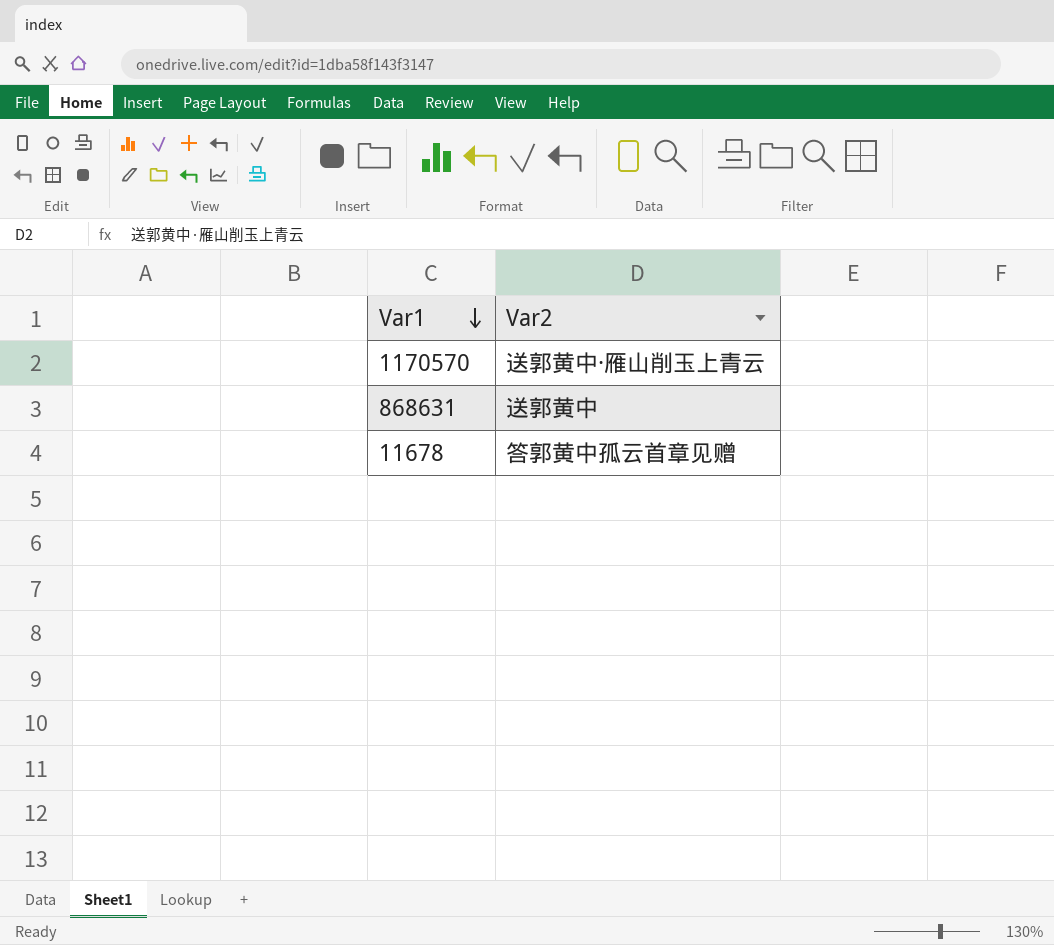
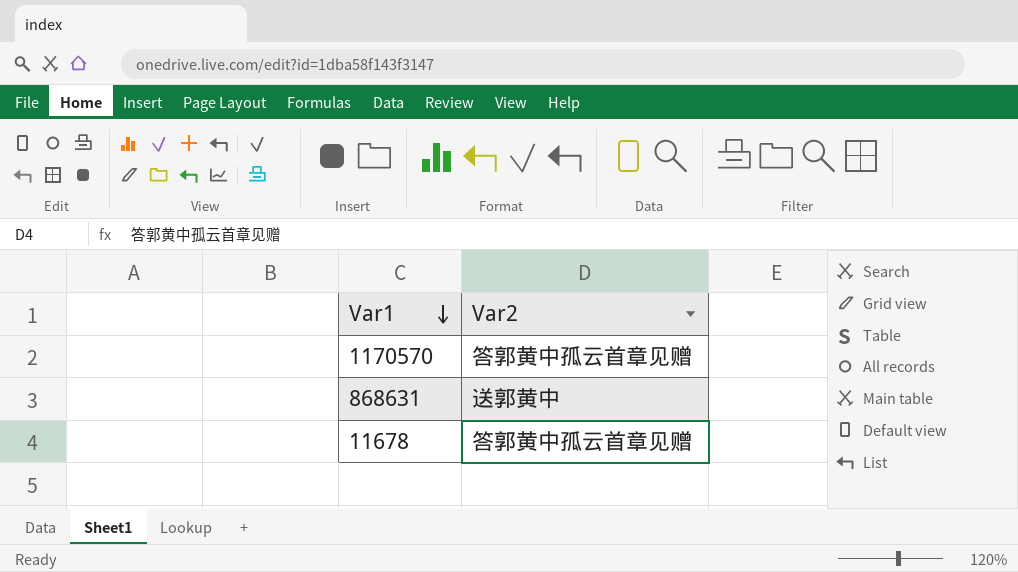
1170570 | Var2: 送郭黄中·雁山削玉上青云 -> 答郭黄中孤云首章见赠

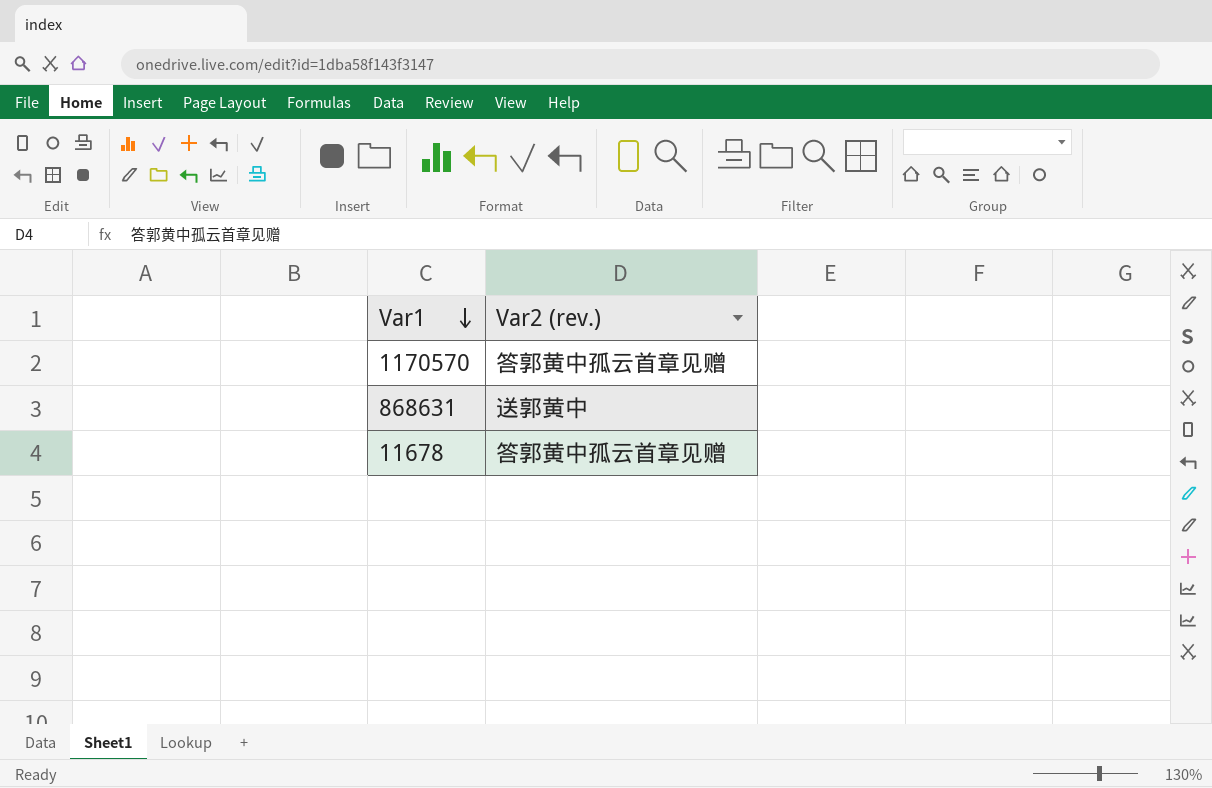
column name: Var2 -> Var2 (rev.)

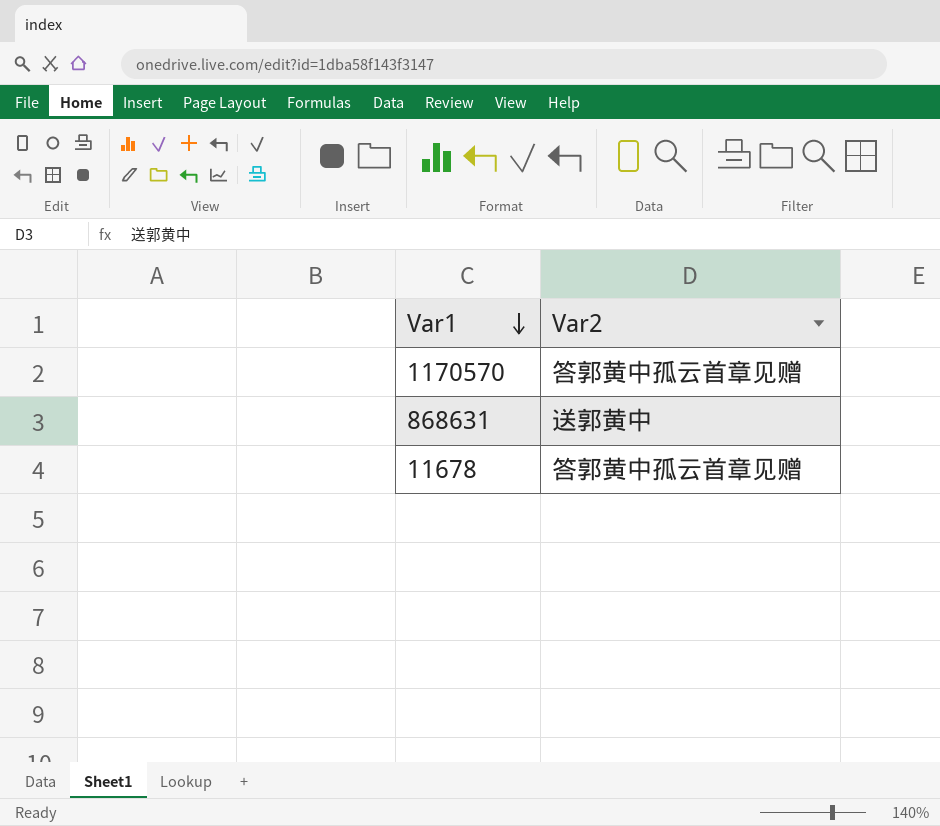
column name: Var2 (rev.) -> Var2

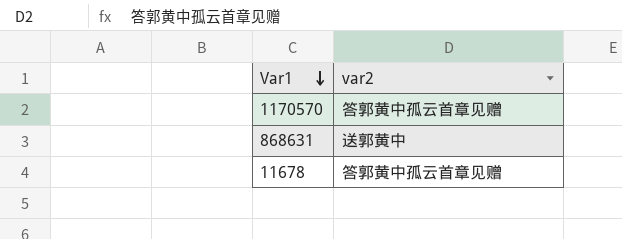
column name: Var2 -> var2

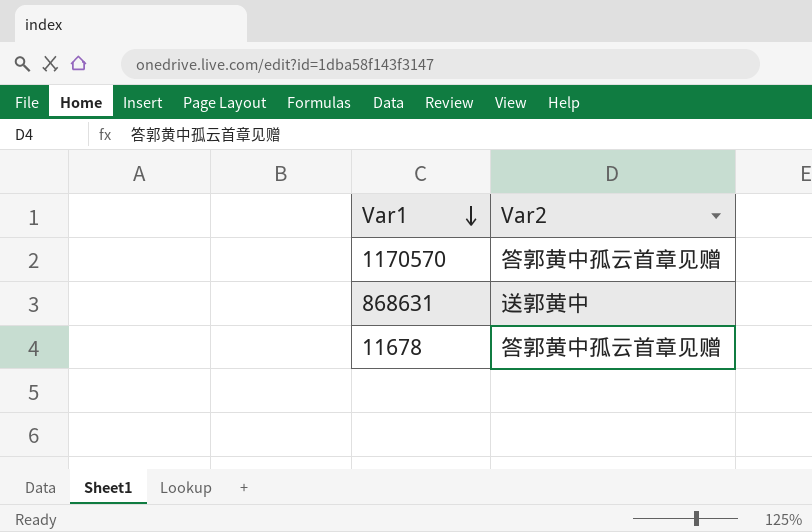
column name: var2 -> Var2

